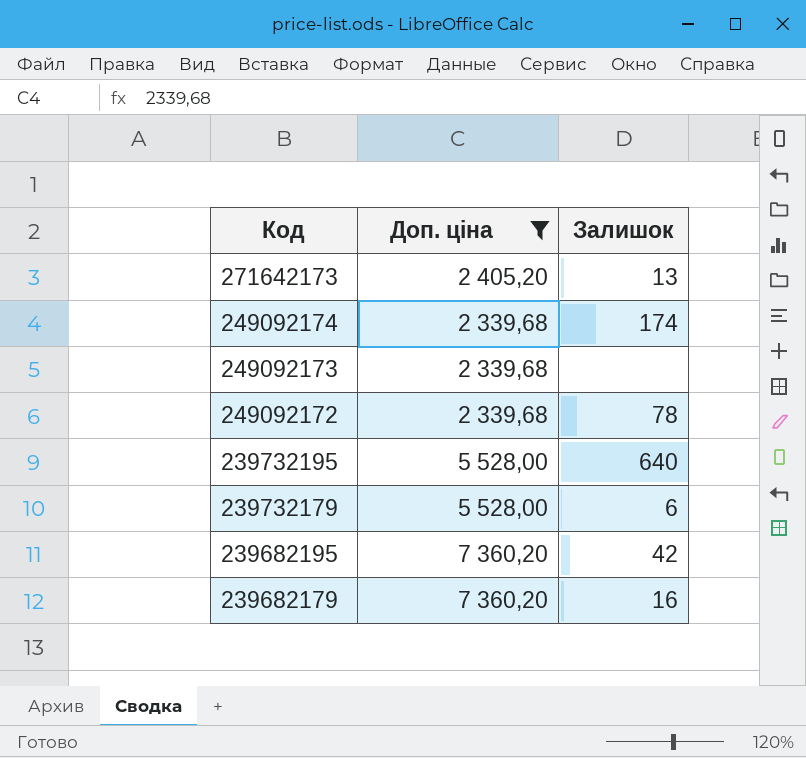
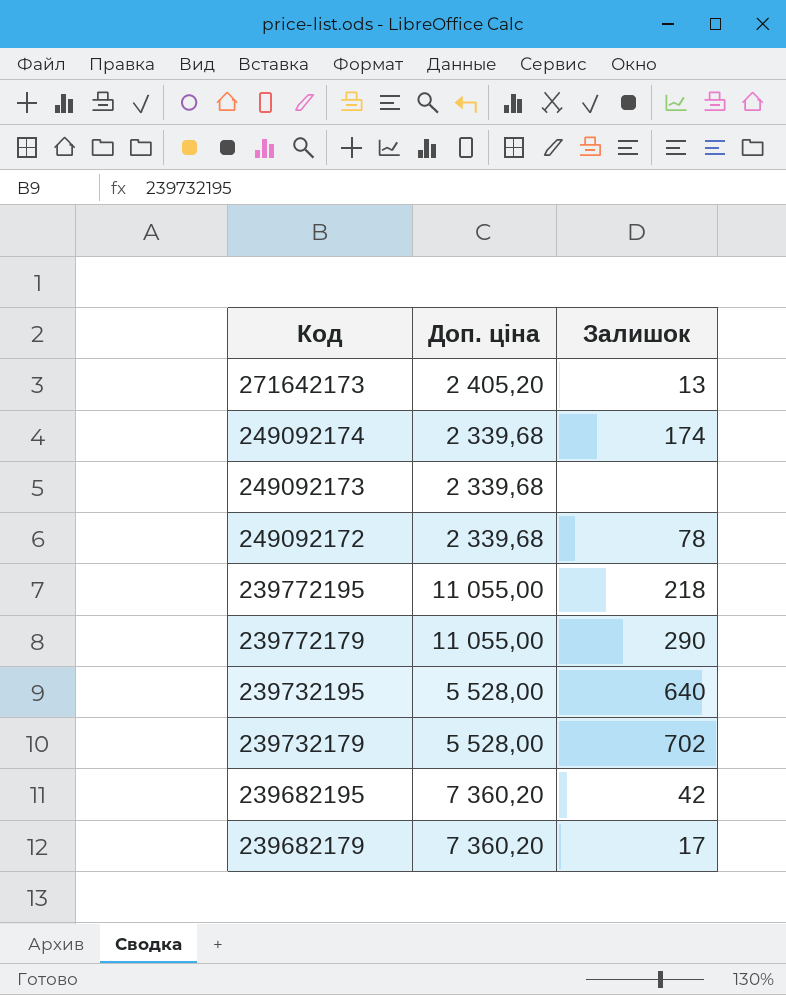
filter: Доп. ціна != 11 055,00 -> none
239732179 | Залишок: 6 -> 702
239682179 | Залишок: 16 -> 17

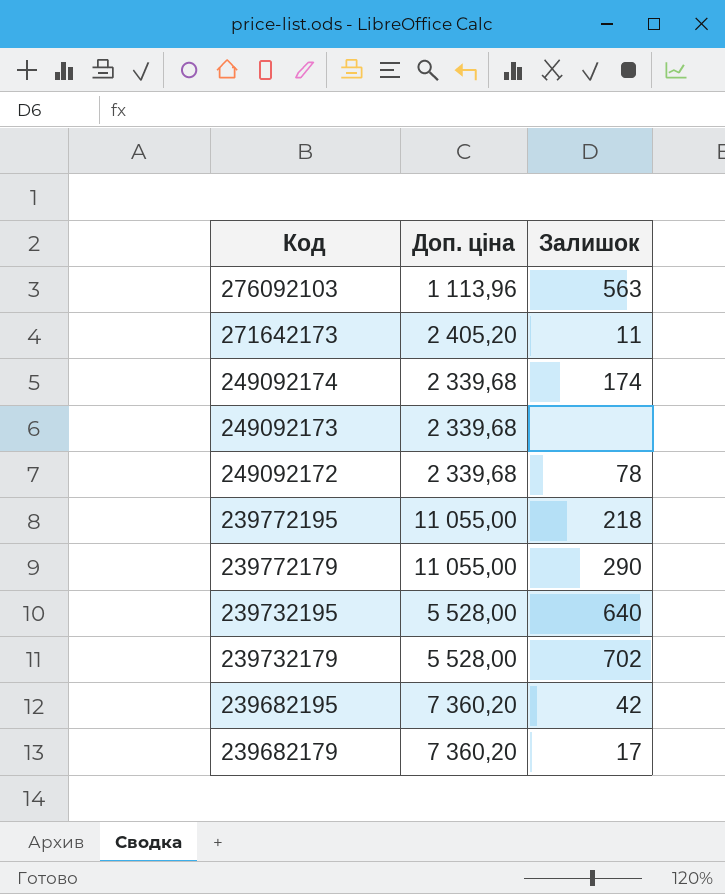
row 276092103: none -> 1 113,96 | 563
271642173 | Залишок: 13 -> 11

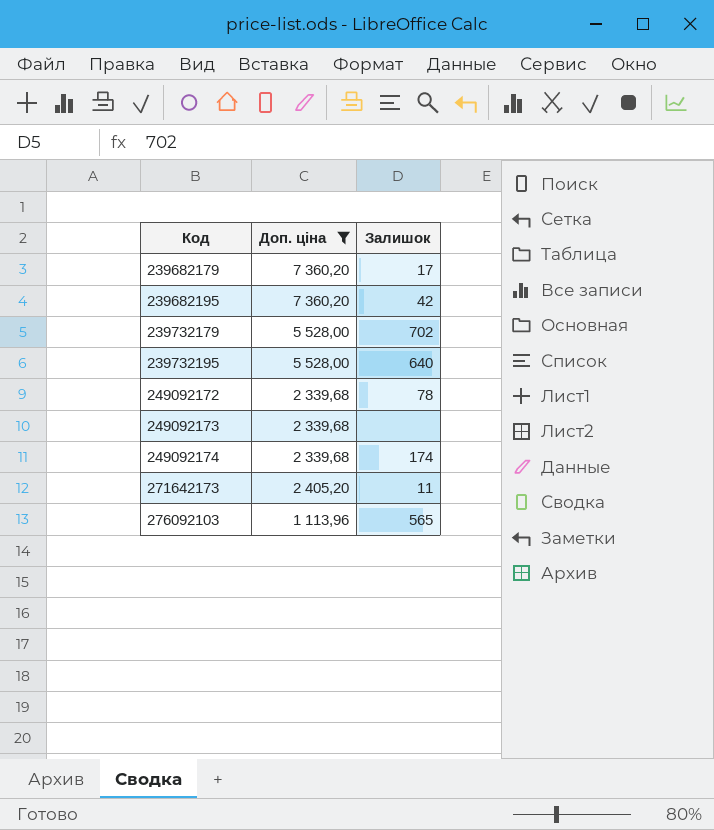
filter: none -> Доп. ціна != 11 055,00
row order: Код descending -> Код ascending
276092103 | Залишок: 563 -> 565

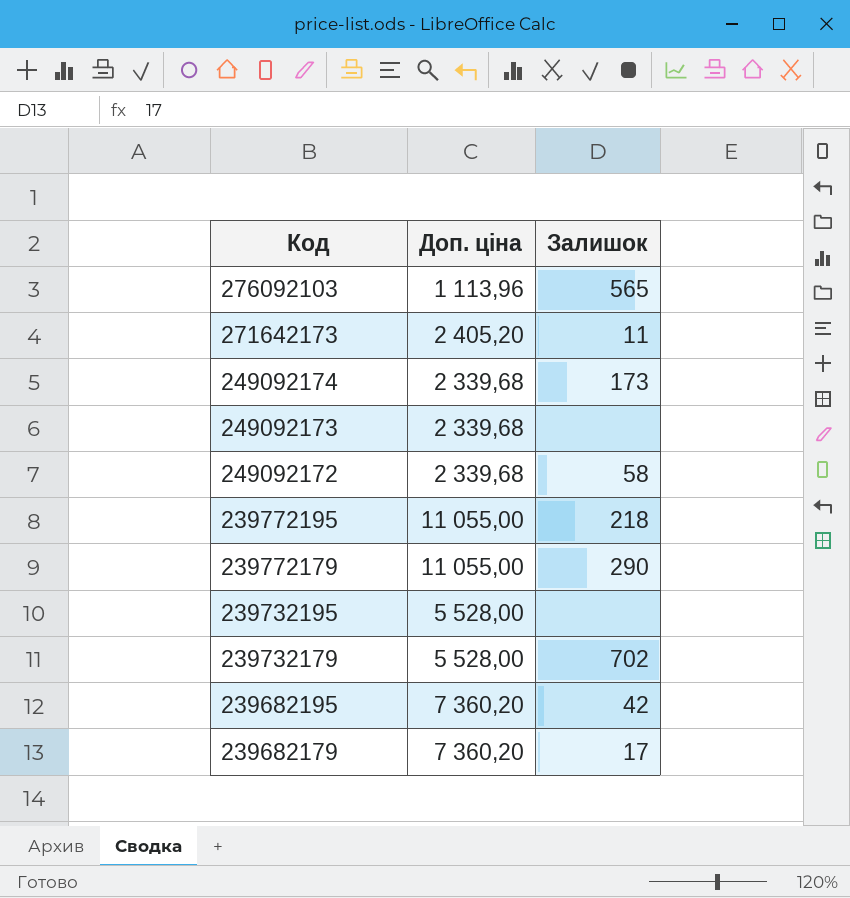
filter: Доп. ціна != 11 055,00 -> none
row order: Код ascending -> Код descending
249092174 | Залишок: 174 -> 173
249092172 | Залишок: 78 -> 58
239732195 | Залишок: 640 -> none

